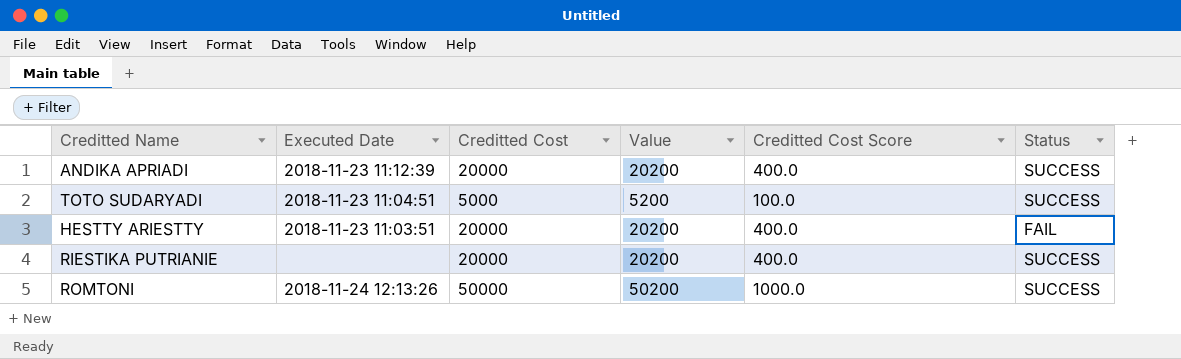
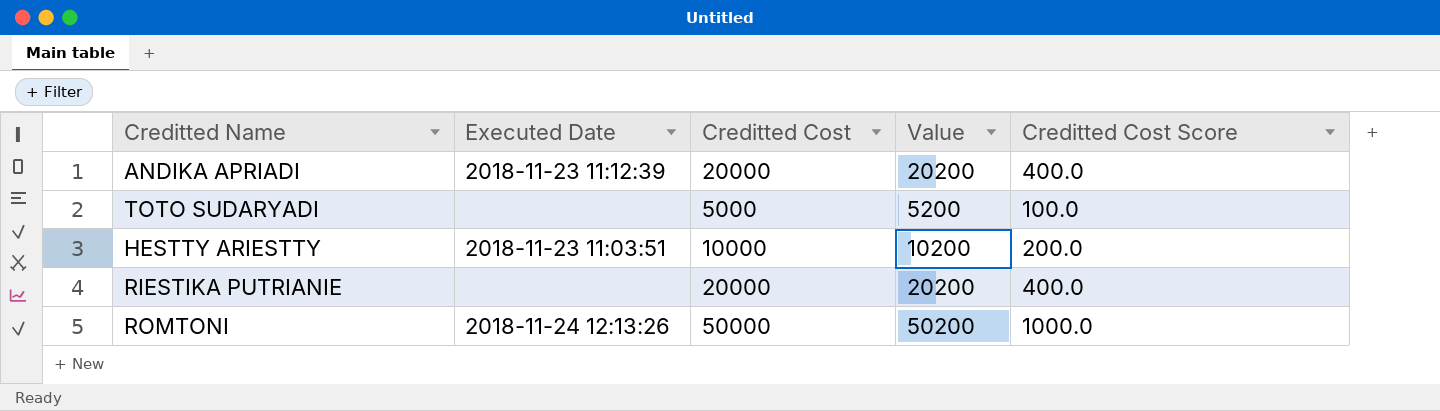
column Status | position: 6 -> none
TOTO SUDARYADI | Executed Date: 2018-11-23 11:04:51 -> none
HESTTY ARIESTTY | Creditted Cost: 20000 -> 10000
HESTTY ARIESTTY | Value: 20200 -> 10200
HESTTY ARIESTTY | Creditted Cost Score: 400.0 -> 200.0

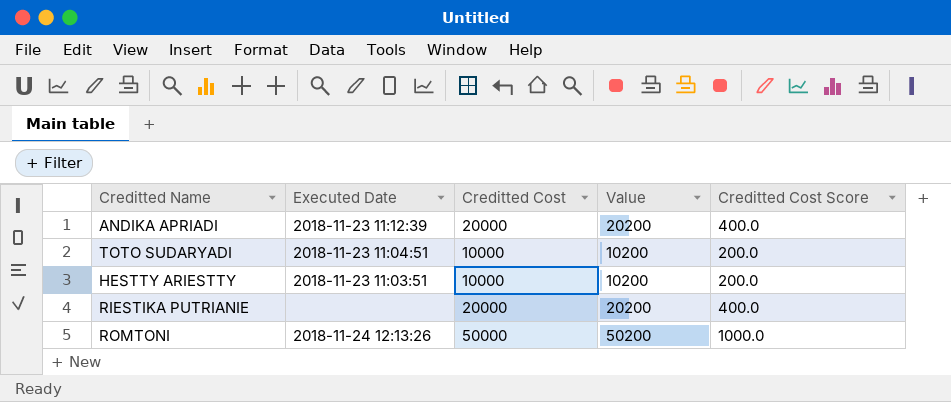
TOTO SUDARYADI | Executed Date: none -> 2018-11-23 11:04:51
TOTO SUDARYADI | Creditted Cost: 5000 -> 10000
TOTO SUDARYADI | Value: 5200 -> 10200
TOTO SUDARYADI | Creditted Cost Score: 100.0 -> 200.0

